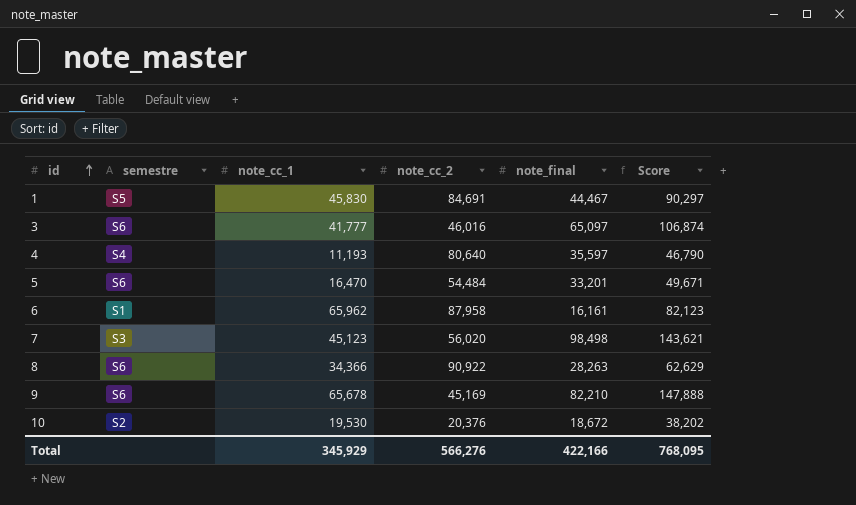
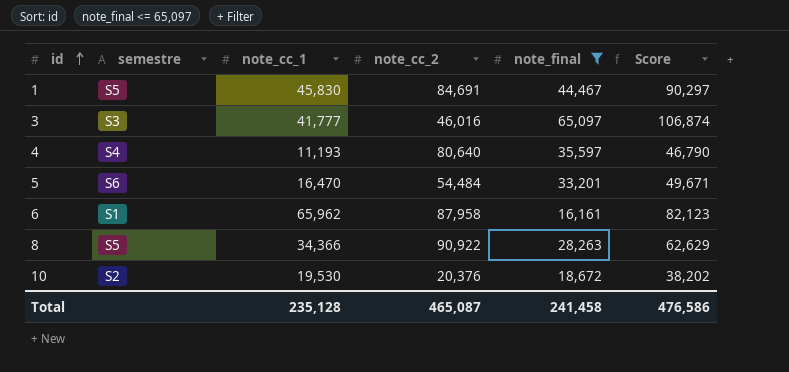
filter: none -> note_final <= 65,097
3 | semestre: S6 -> S3
8 | semestre: S6 -> S5
Total | note_cc_1: 345,929 -> 235,128
Total | note_cc_2: 566,276 -> 465,087
Total | note_final: 422,166 -> 241,458
Total | Score: 768,095 -> 476,586

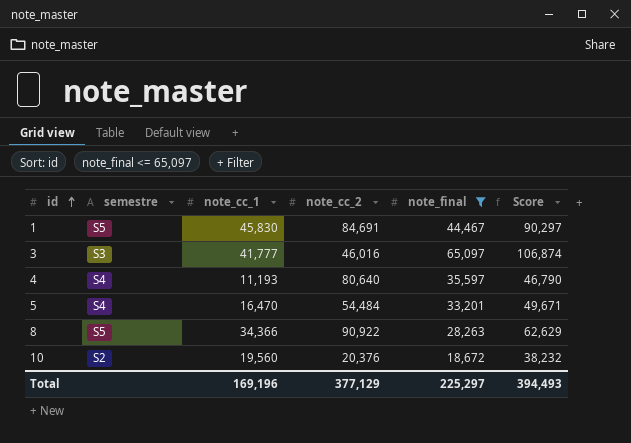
row 6: S1 | 65,962 | 87,958 | 16,161 | 82,123 -> none
5 | semestre: S6 -> S4
10 | note_cc_1: 19,530 -> 19,560
10 | Score: 38,202 -> 38,232
Total | note_cc_1: 235,128 -> 169,196
Total | note_cc_2: 465,087 -> 377,129
Total | note_final: 241,458 -> 225,297
Total | Score: 476,586 -> 394,493

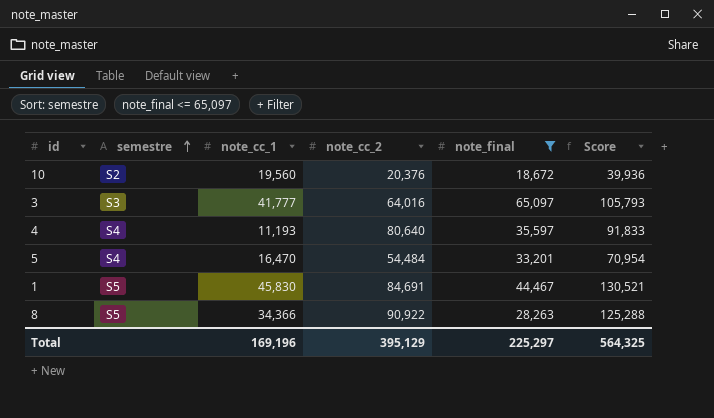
row order: id ascending -> semestre ascending
column Score | formula: [note_cc_1] + [note_final] -> [note_cc_1] + [note_cc_2]
3 | note_cc_2: 46,016 -> 64,016
Total | note_cc_2: 377,129 -> 395,129
Total | Score: 394,493 -> 564,325

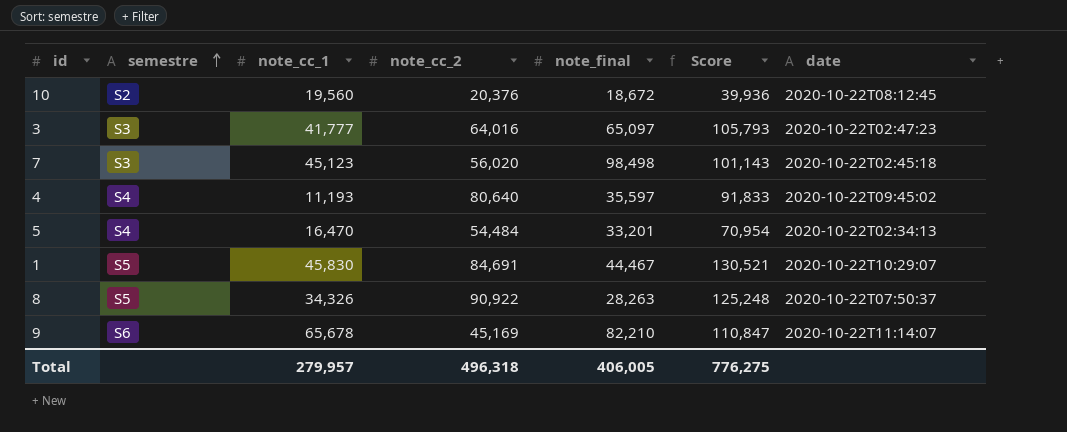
filter: note_final <= 65,097 -> none
column date | position: none -> 7
8 | note_cc_1: 34,366 -> 34,326
8 | Score: 125,288 -> 125,248
Total | note_cc_1: 169,196 -> 279,957
Total | note_cc_2: 395,129 -> 496,318
Total | note_final: 225,297 -> 406,005
Total | Score: 564,325 -> 776,275

